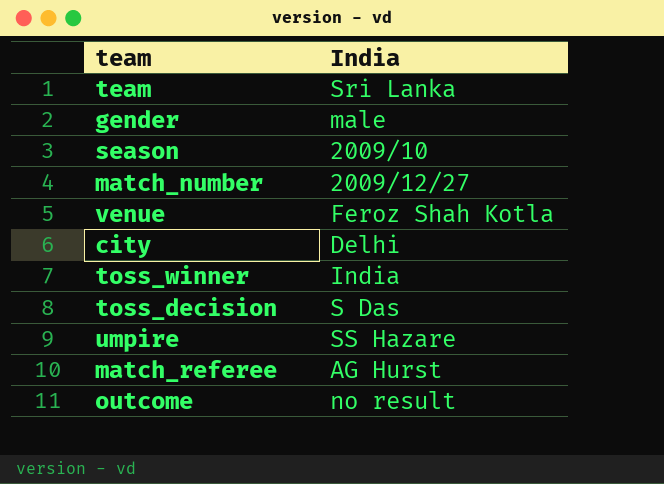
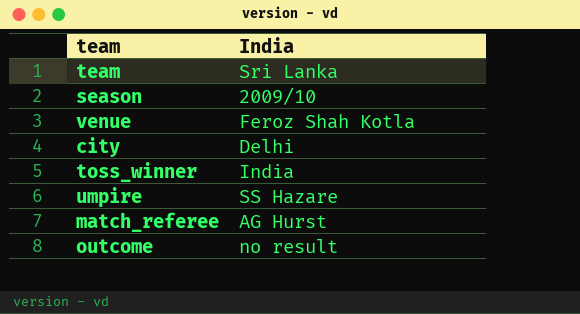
row gender: male -> none
row match_number: 2009/12/27 -> none
row toss_decision: S Das -> none

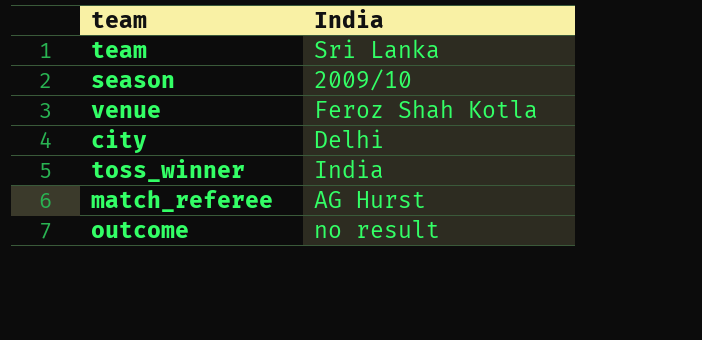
row umpire: SS Hazare -> none

